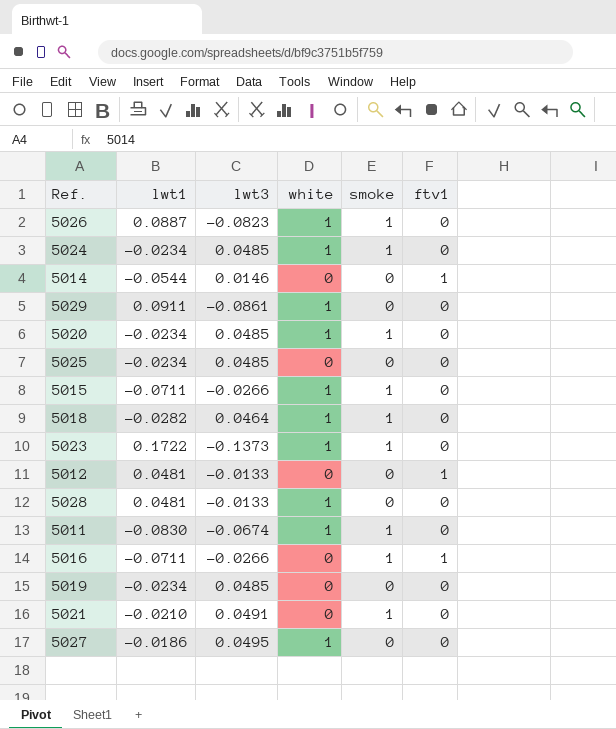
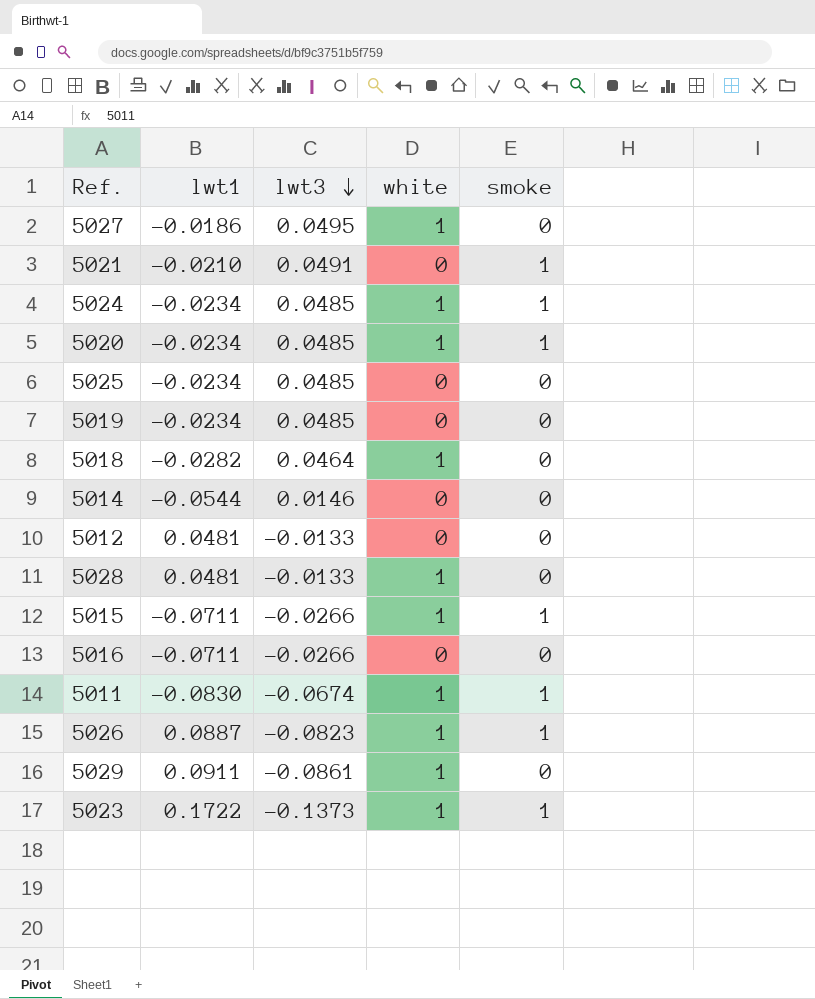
row order: none -> lwt3 descending
column ftv1 | position: 6 -> none
5018 | smoke: 1 -> 0
5016 | smoke: 1 -> 0

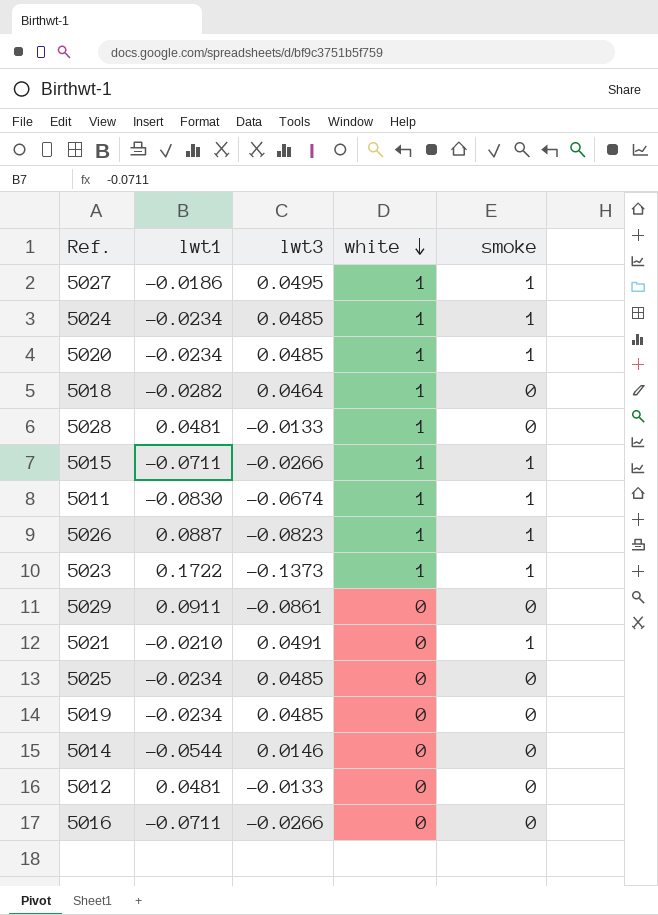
row order: lwt3 descending -> white descending
5027 | smoke: 0 -> 1
5029 | white: 1 -> 0

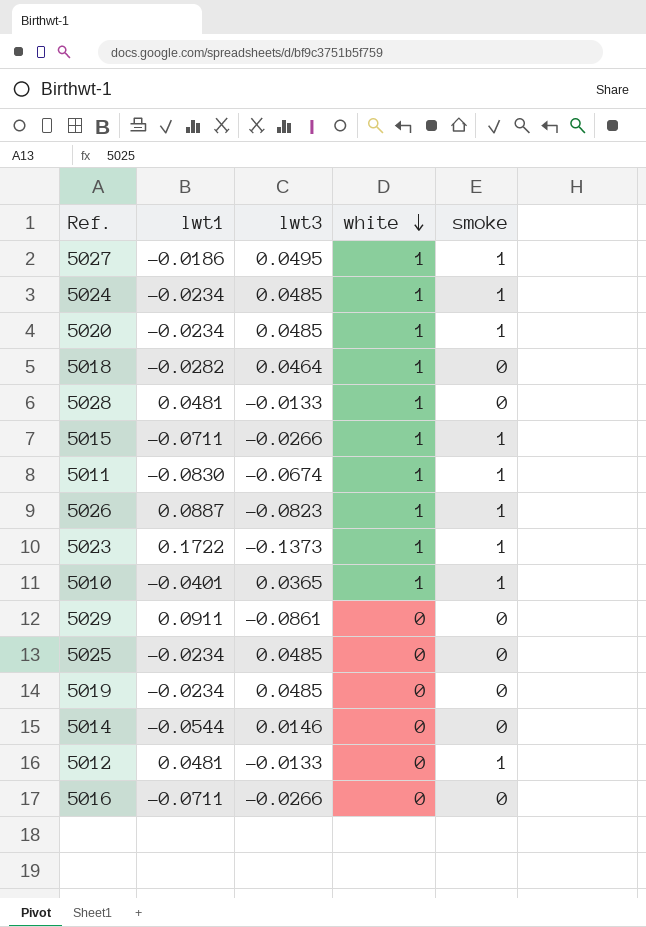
row 5021: -0.0210 | 0.0491 | 0 | 1 -> none
row 5010: none -> -0.0401 | 0.0365 | 1 | 1
5012 | smoke: 0 -> 1

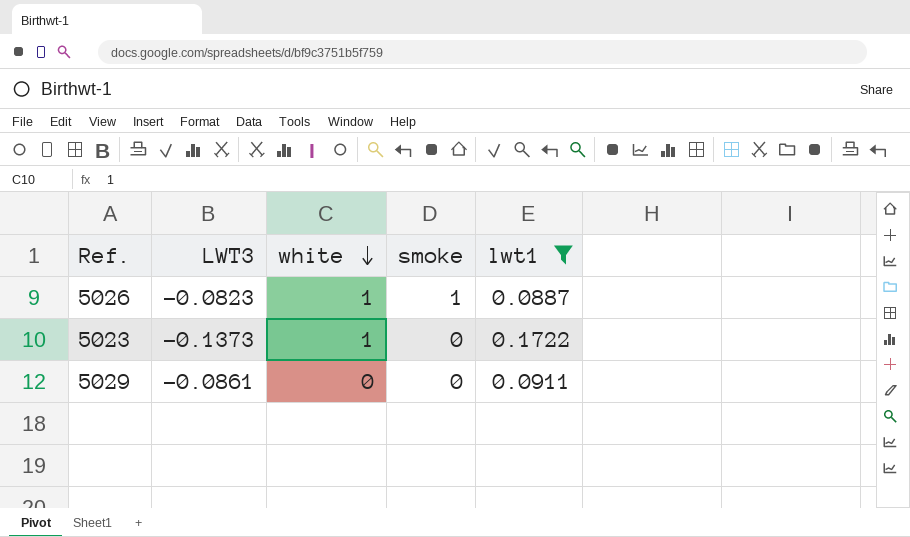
filter: none -> lwt1 >= 0.0887
column name: lwt3 -> LWT3
column lwt1 | position: 2 -> 5
5023 | smoke: 1 -> 0

